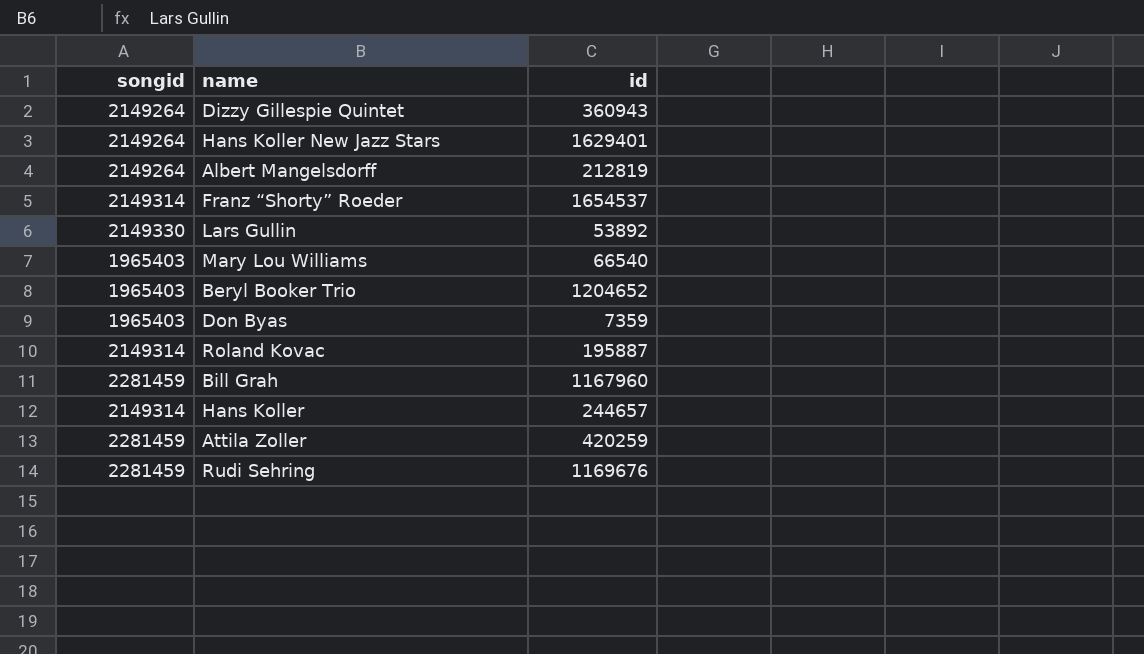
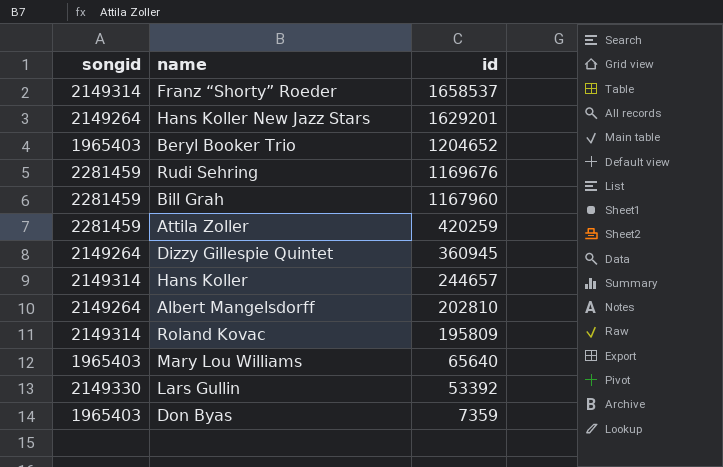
row order: none -> id descending
Franz “Shorty” Roeder | id: 1654537 -> 1658537
Hans Koller New Jazz Stars | id: 1629401 -> 1629201
Dizzy Gillespie Quintet | id: 360943 -> 360945
Albert Mangelsdorff | id: 212819 -> 202810
Roland Kovac | id: 195887 -> 195809
Mary Lou Williams | id: 66540 -> 65640
Lars Gullin | id: 53892 -> 53392

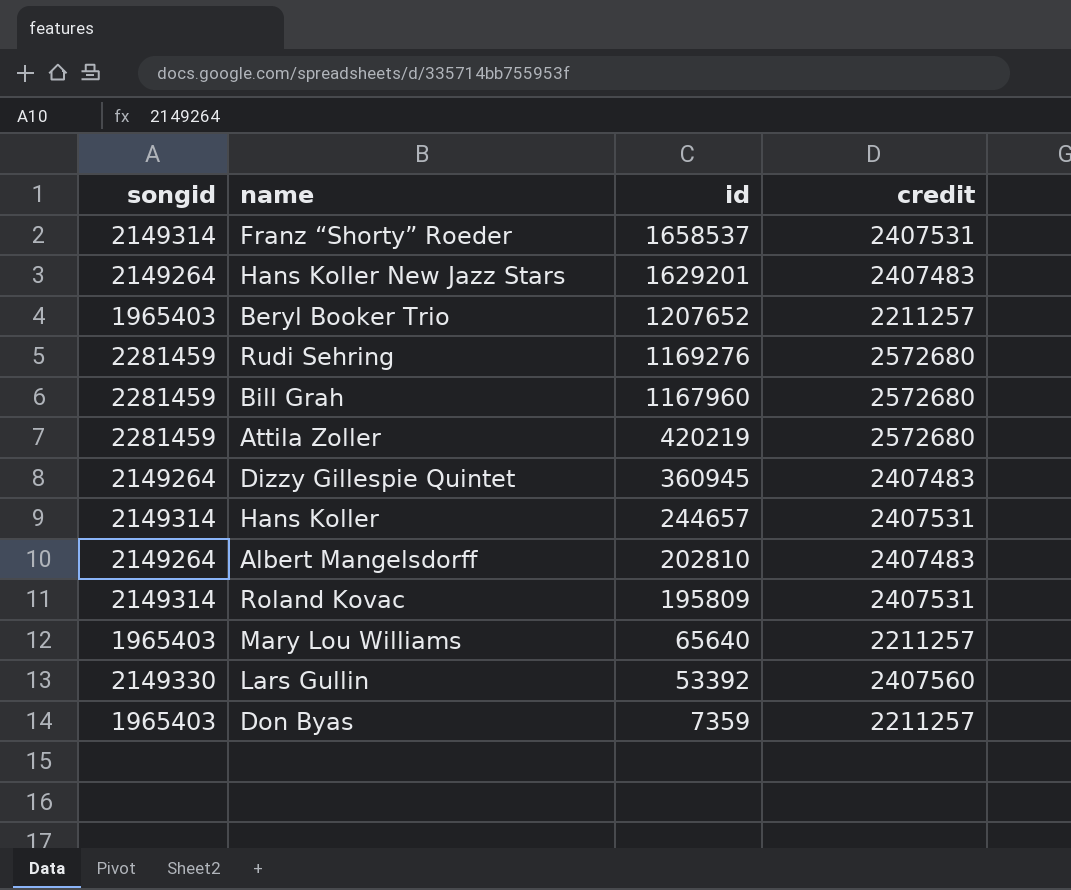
column credit | position: none -> 4
Beryl Booker Trio | id: 1204652 -> 1207652
Rudi Sehring | id: 1169676 -> 1169276
Attila Zoller | id: 420259 -> 420219

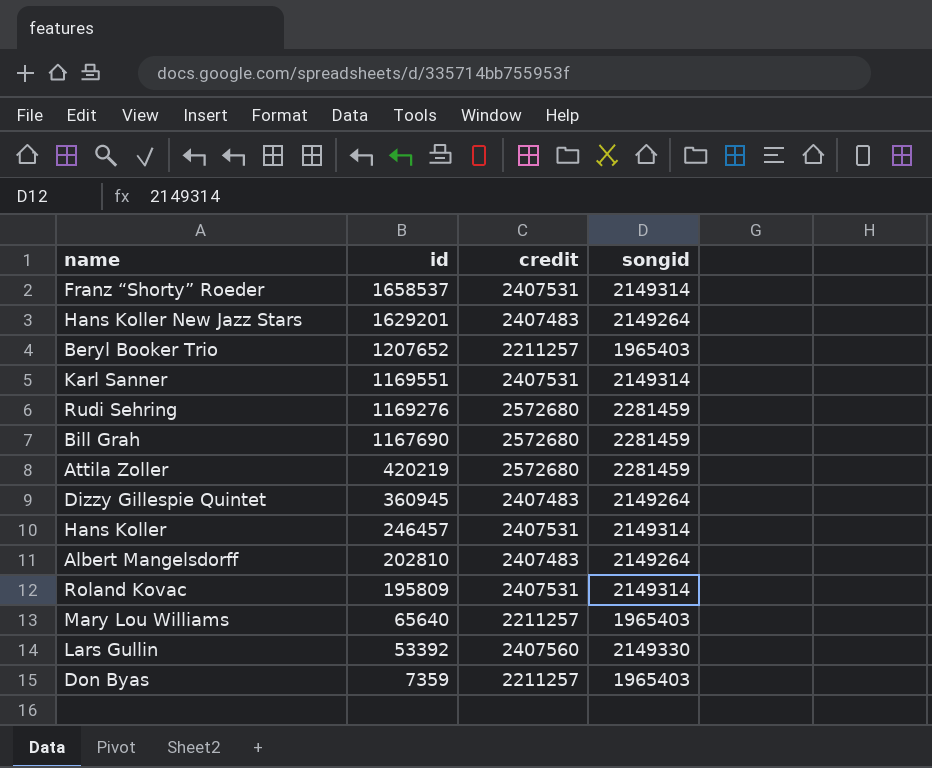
column songid | position: 1 -> 4
row Karl Sanner: none -> 1169551 | 2407531 | 2149314
Bill Grah | id: 1167960 -> 1167690
Hans Koller | id: 244657 -> 246457

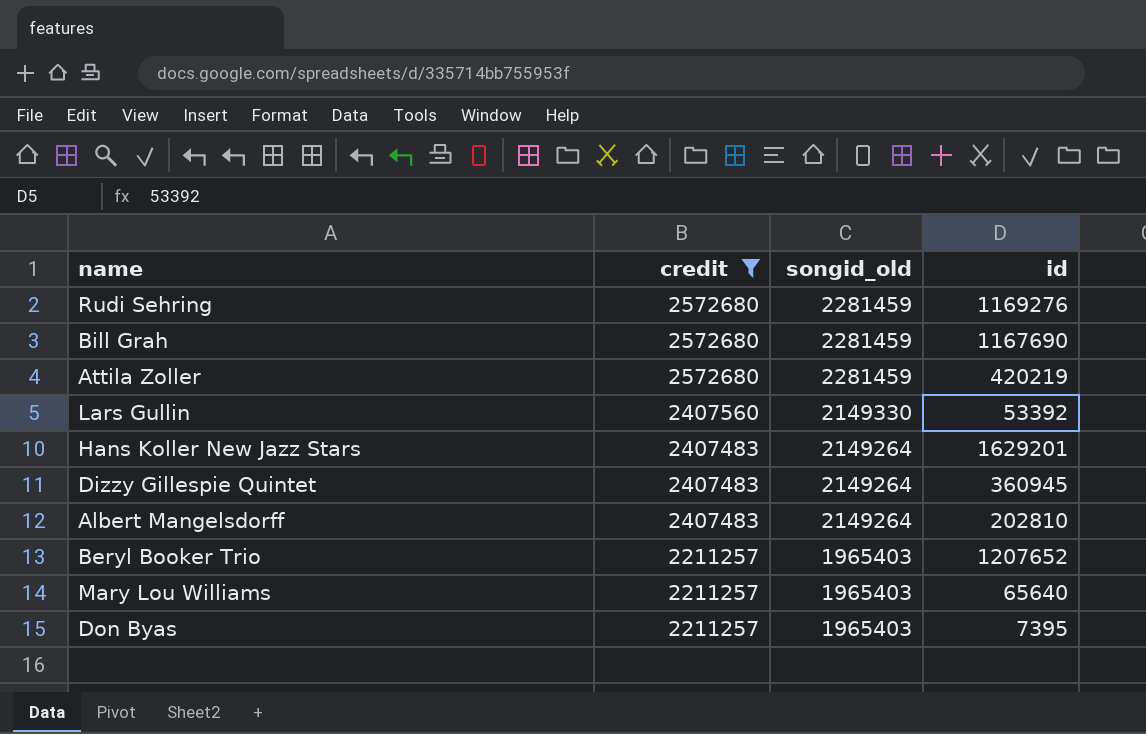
filter: none -> credit != 2407531
row order: id descending -> credit descending
column name: songid -> songid_old
column id | position: 2 -> 4
Don Byas | id: 7359 -> 7395

